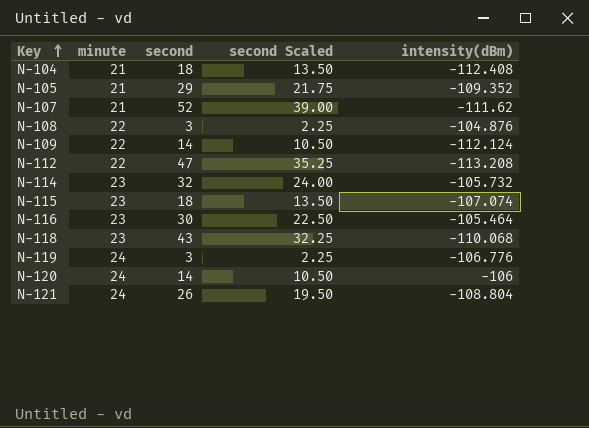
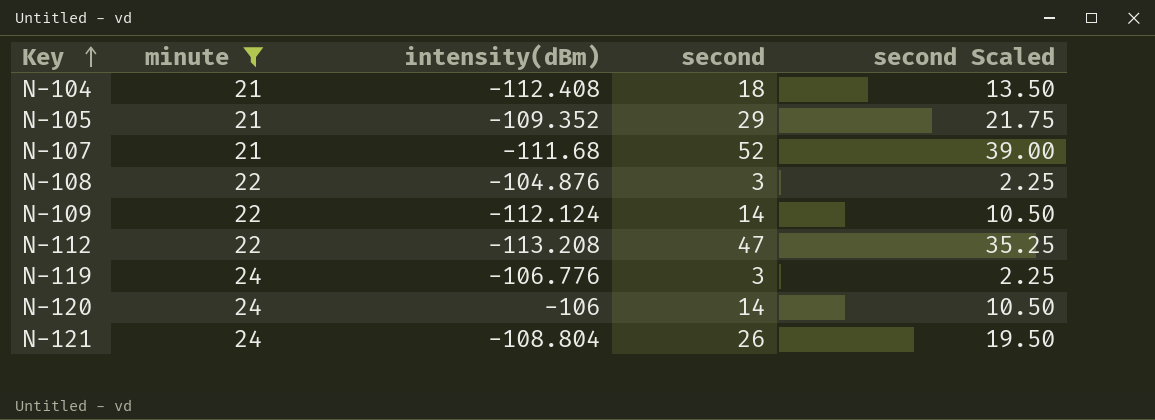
filter: none -> minute != 23
column intensity(dBm) | position: 5 -> 3
N-107 | intensity(dBm): -111.62 -> -111.68

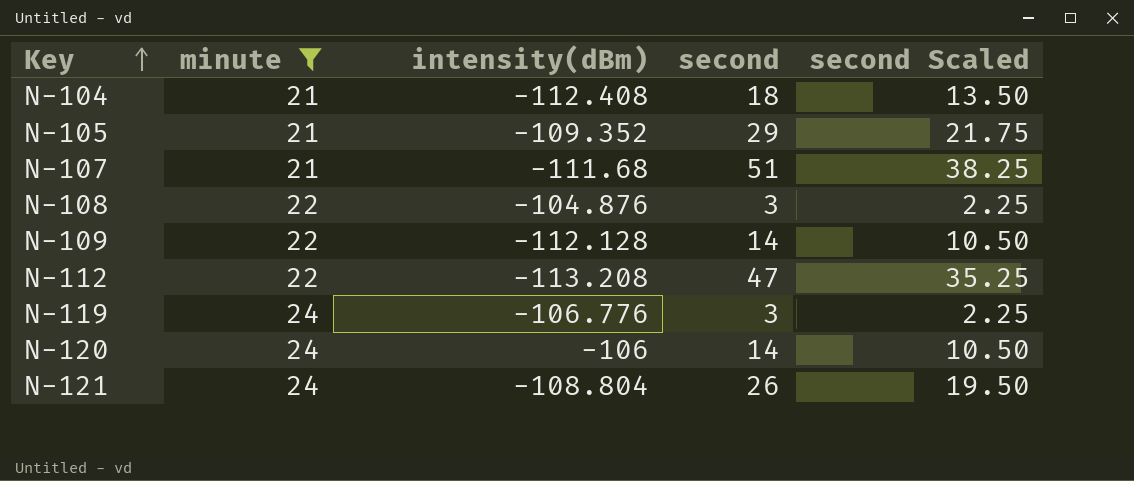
N-107 | second: 52 -> 51
N-107 | second Scaled: 39.00 -> 38.25
N-109 | intensity(dBm): -112.124 -> -112.128

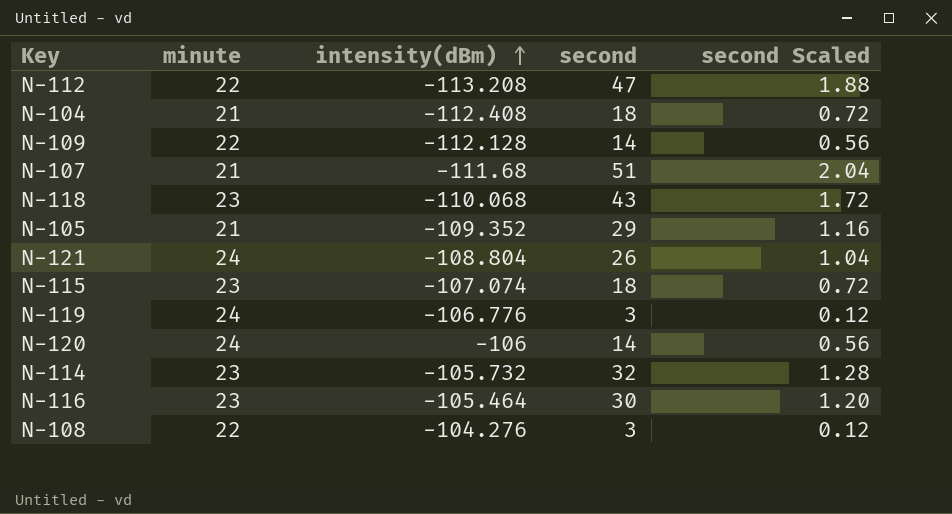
filter: minute != 23 -> none
row order: Key ascending -> intensity(dBm) ascending
column second Scaled | formula: [second] * 0.75 -> [second] * 0.04
N-108 | intensity(dBm): -104.876 -> -104.276

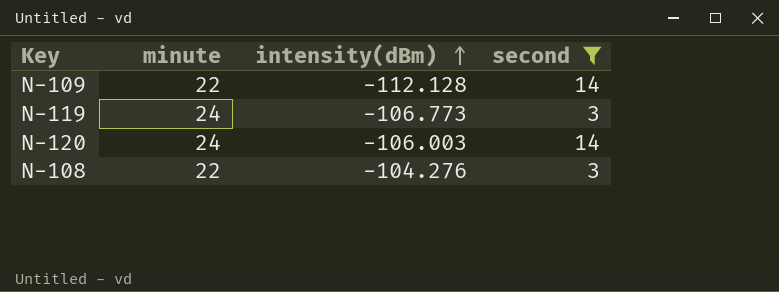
filter: none -> second <= 14
column second Scaled | formula: [second] * 0.04 -> none
N-119 | intensity(dBm): -106.776 -> -106.773
N-120 | intensity(dBm): -106 -> -106.003

